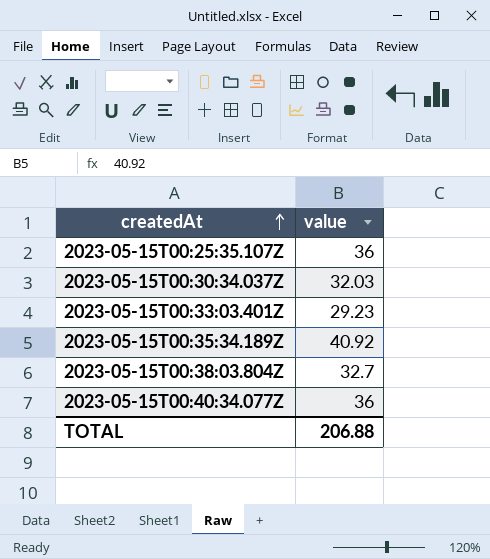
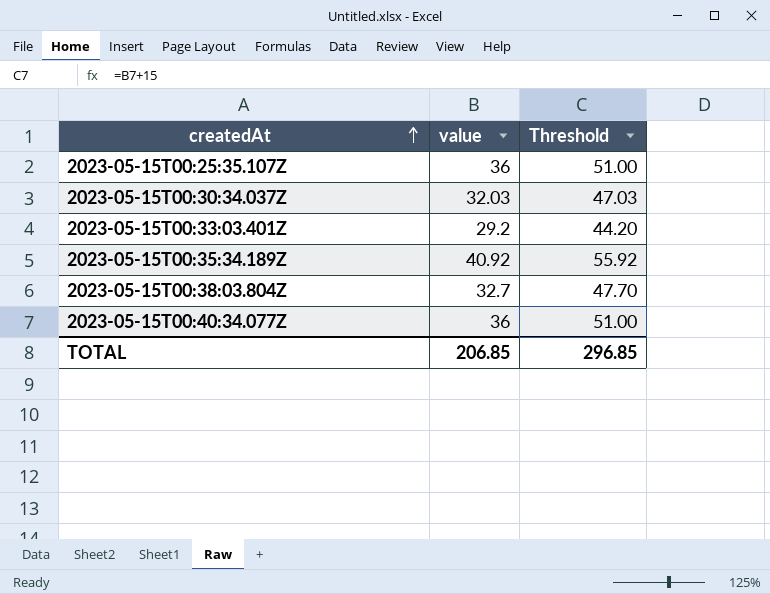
column Threshold | formula: none -> [value] + 15
2023-05-15T00:33:03.401Z | value: 29.23 -> 29.2
TOTAL | value: 206.88 -> 206.85

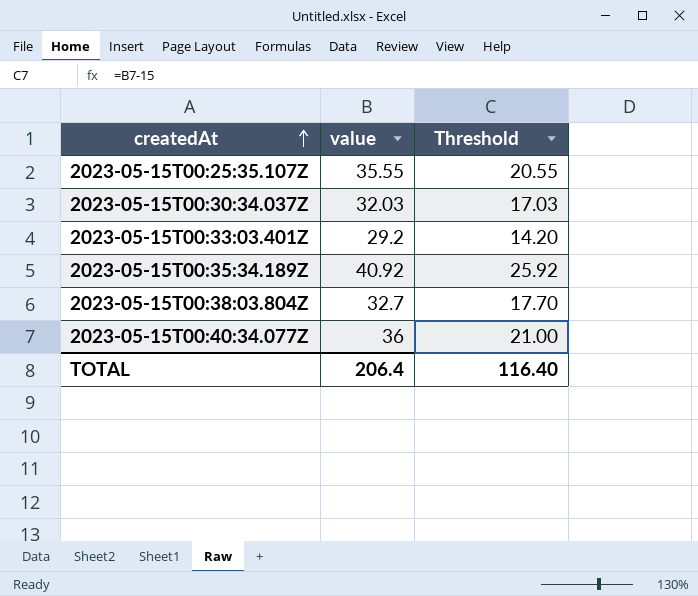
column Threshold | formula: [value] + 15 -> [value] - 15
2023-05-15T00:25:35.107Z | value: 36 -> 35.55
TOTAL | value: 206.85 -> 206.4
TOTAL | Threshold: 296.85 -> 116.40

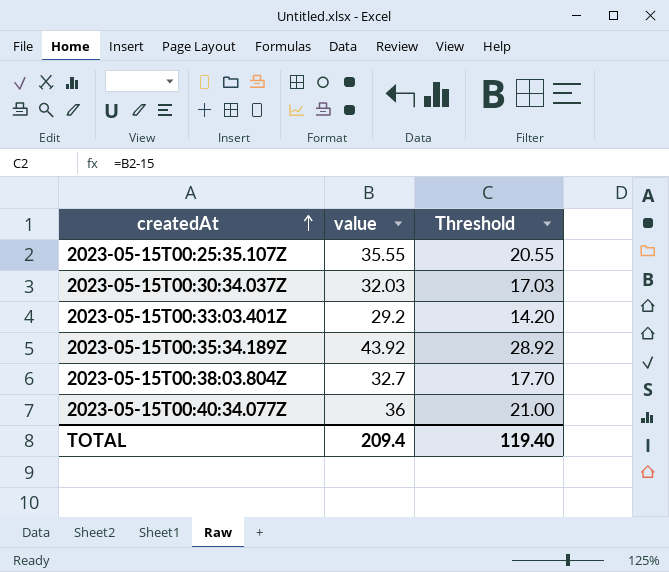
2023-05-15T00:35:34.189Z | value: 40.92 -> 43.92
2023-05-15T00:35:34.189Z | Threshold: 25.92 -> 28.92
TOTAL | value: 206.4 -> 209.4
TOTAL | Threshold: 116.40 -> 119.40

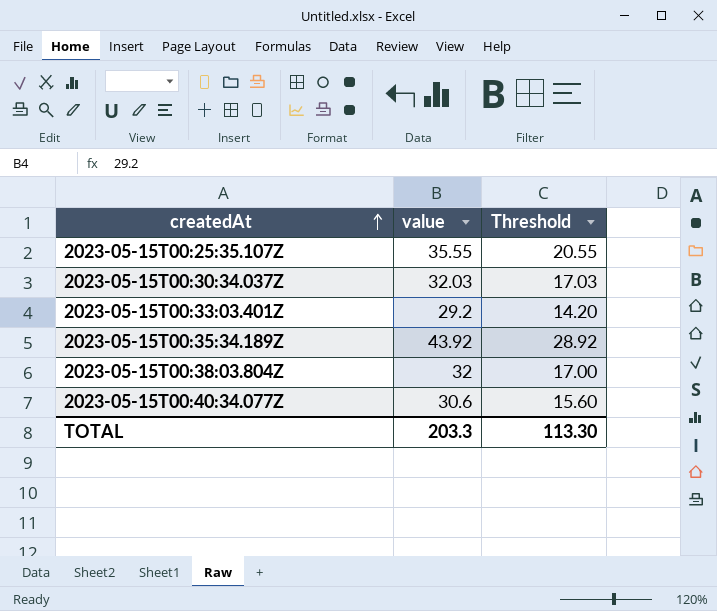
2023-05-15T00:38:03.804Z | value: 32.7 -> 32
2023-05-15T00:38:03.804Z | Threshold: 17.70 -> 17.00
2023-05-15T00:40:34.077Z | value: 36 -> 30.6
2023-05-15T00:40:34.077Z | Threshold: 21.00 -> 15.60
TOTAL | value: 209.4 -> 203.3
TOTAL | Threshold: 119.40 -> 113.30

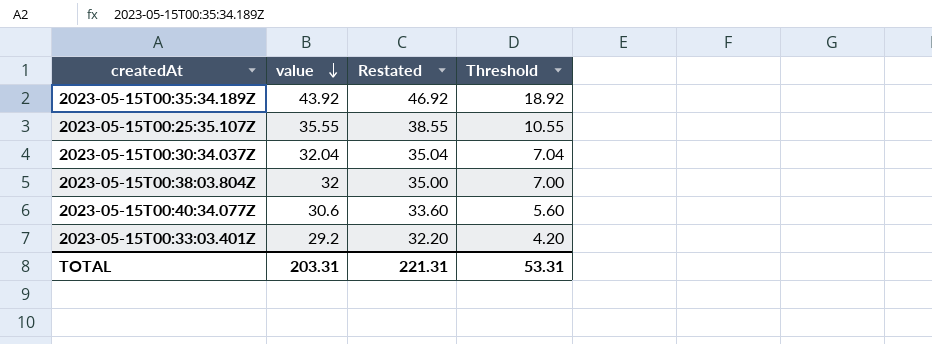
row order: createdAt ascending -> value descending
column Restated | formula: none -> [value] + 3
column Threshold | formula: [value] - 15 -> [value] - 25
2023-05-15T00:30:34.037Z | value: 32.03 -> 32.04
TOTAL | value: 203.3 -> 203.31
TOTAL | Threshold: 113.30 -> 53.31

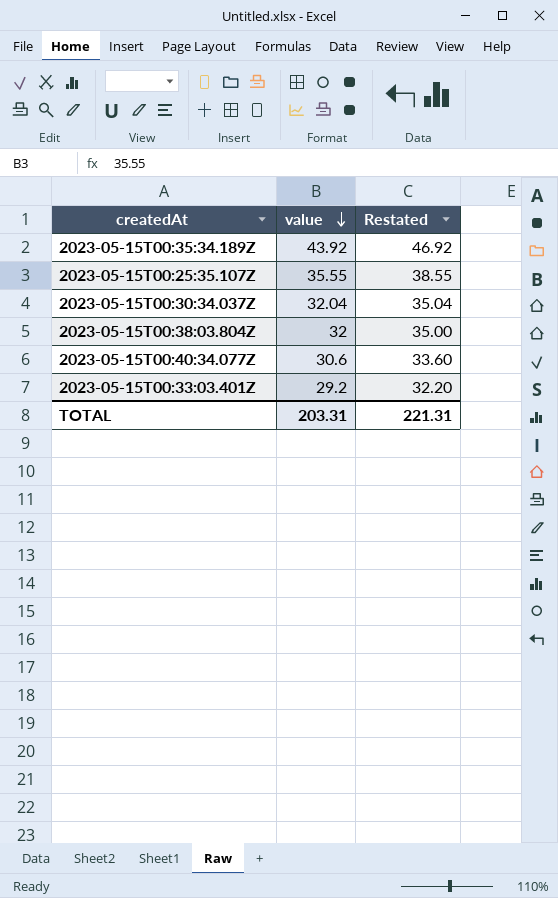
column Threshold | formula: [value] - 25 -> none

